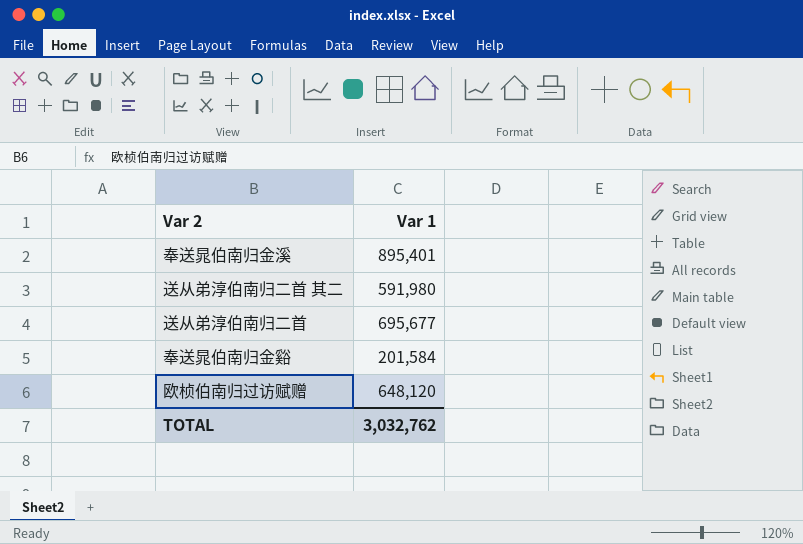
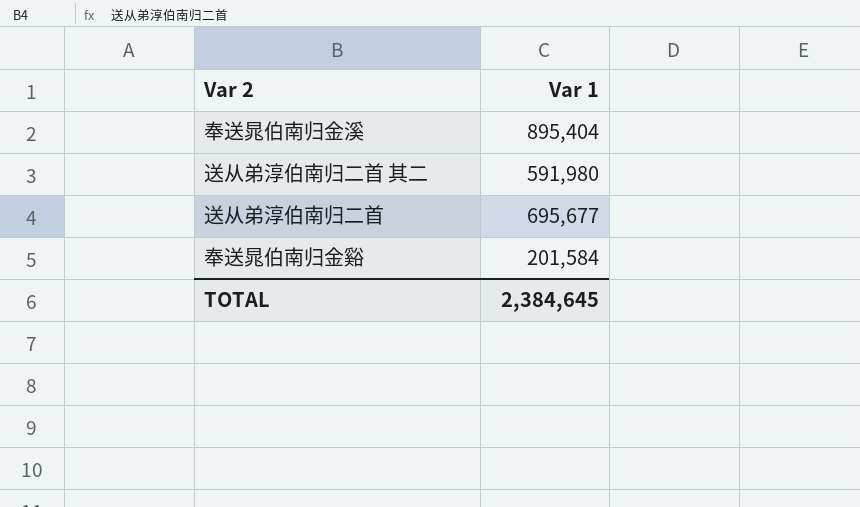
row 欧桢伯南归过访赋赠: 648,120 -> none
奉送晁伯南归金溪 | Var 1: 895,401 -> 895,404
TOTAL | Var 1: 3,032,762 -> 2,384,645

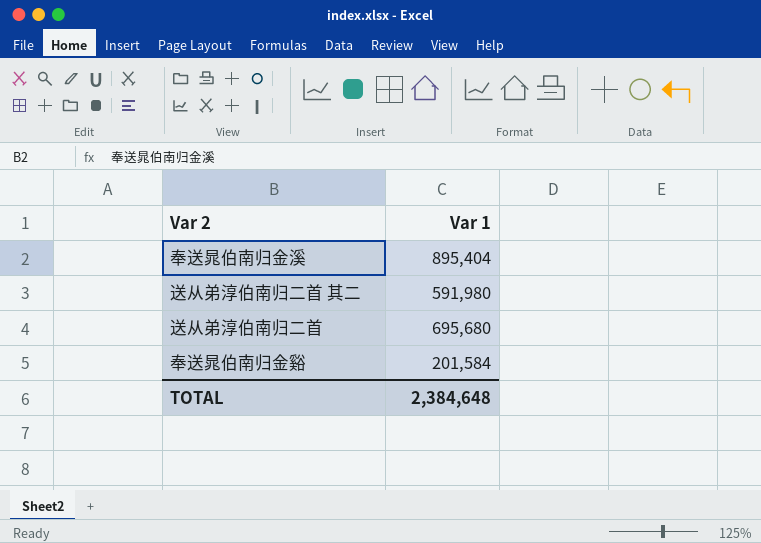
送从弟淳伯南归二首 | Var 1: 695,677 -> 695,680
TOTAL | Var 1: 2,384,645 -> 2,384,648

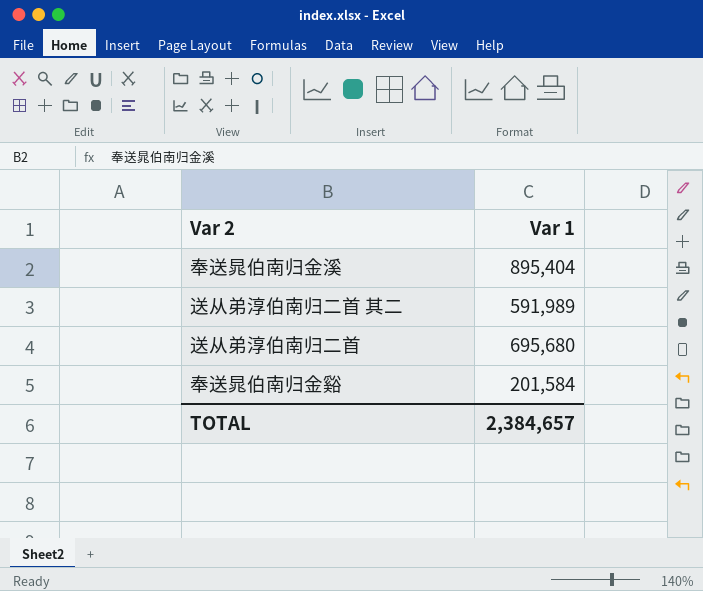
送从弟淳伯南归二首 其二 | Var 1: 591,980 -> 591,989
TOTAL | Var 1: 2,384,648 -> 2,384,657

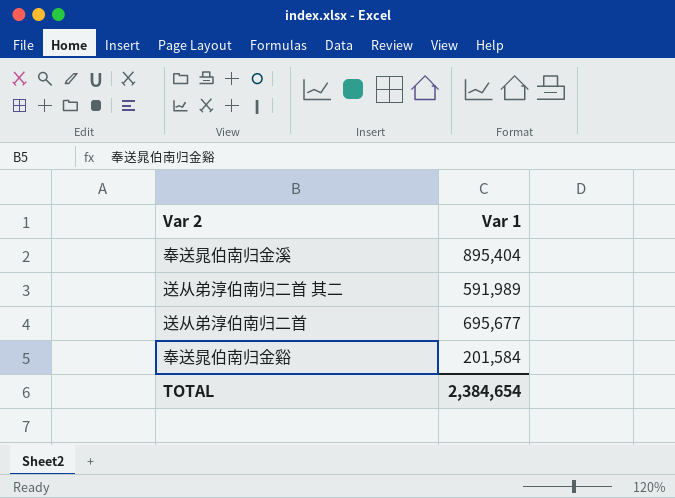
送从弟淳伯南归二首 | Var 1: 695,680 -> 695,677
TOTAL | Var 1: 2,384,657 -> 2,384,654

